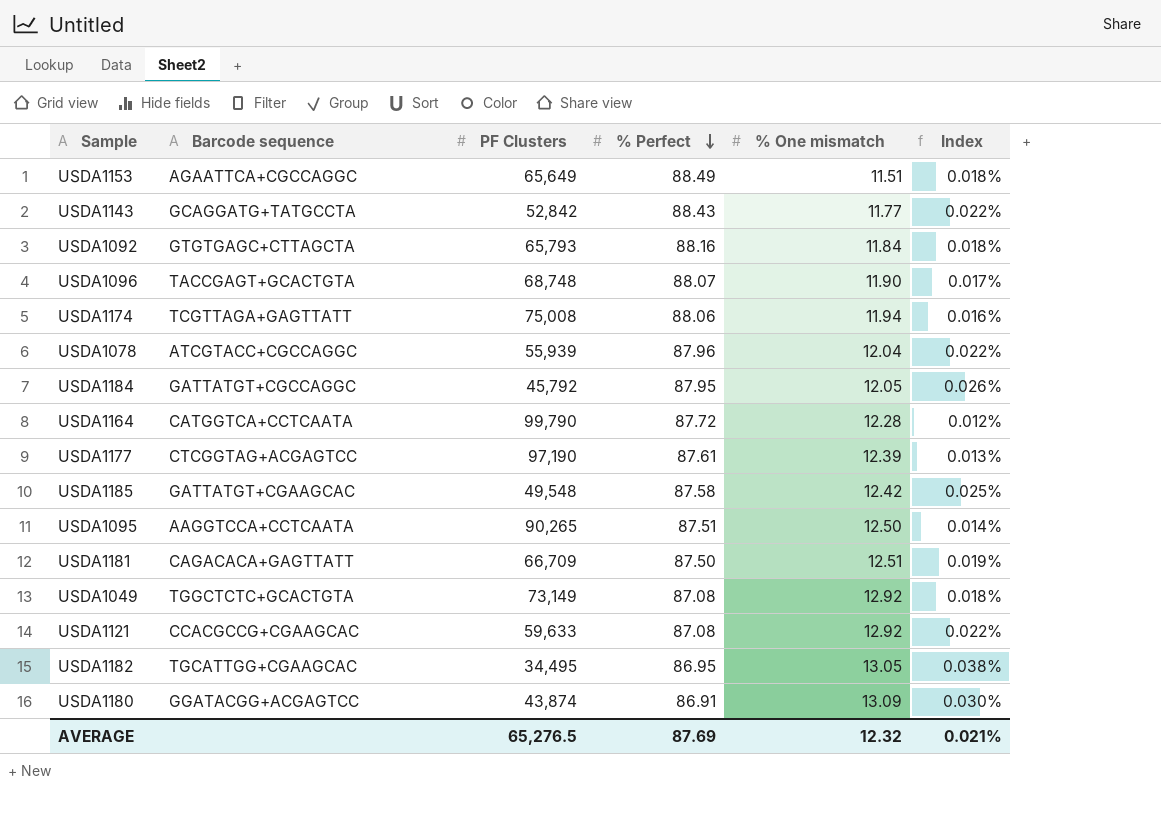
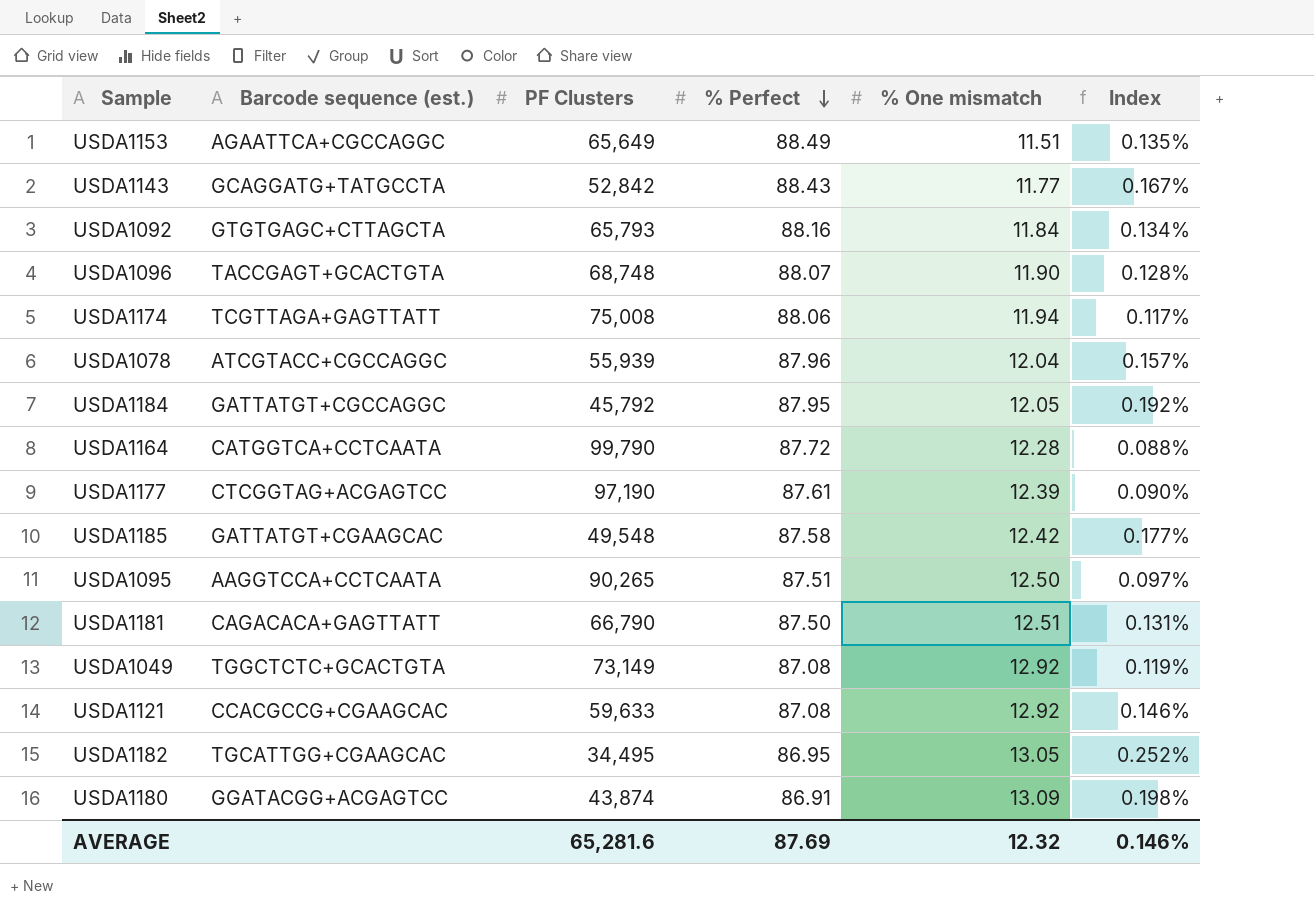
column name: Barcode sequence -> Barcode sequence (est.)
column Index | formula: [% One mismatch] / [PF Clusters] -> [% Perfect] / [PF Clusters]
USDA1181 | PF Clusters: 66,709 -> 66,790
AVERAGE | PF Clusters: 65,276.5 -> 65,281.6
AVERAGE | Index: 0.021% -> 0.146%

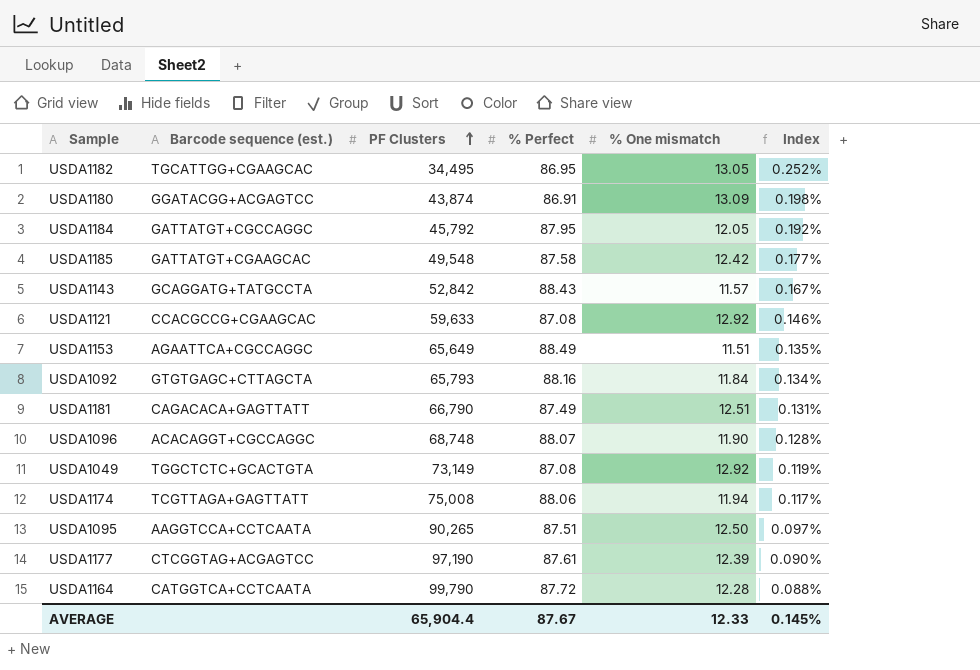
row order: % Perfect descending -> PF Clusters ascending
row USDA1078: ATCGTACC+CGCCAGGC | 55,939 | 87.96 | 12.04 | 0.157% -> none
USDA1143 | % One mismatch: 11.77 -> 11.57
USDA1181 | % Perfect: 87.50 -> 87.49
USDA1096 | Barcode sequence (est.): TACCGAGT+GCACTGTA -> ACACAGGT+CGCCAGGC
AVERAGE | PF Clusters: 65,281.6 -> 65,904.4
AVERAGE | % Perfect: 87.69 -> 87.67
AVERAGE | % One mismatch: 12.32 -> 12.33
AVERAGE | Index: 0.146% -> 0.145%

